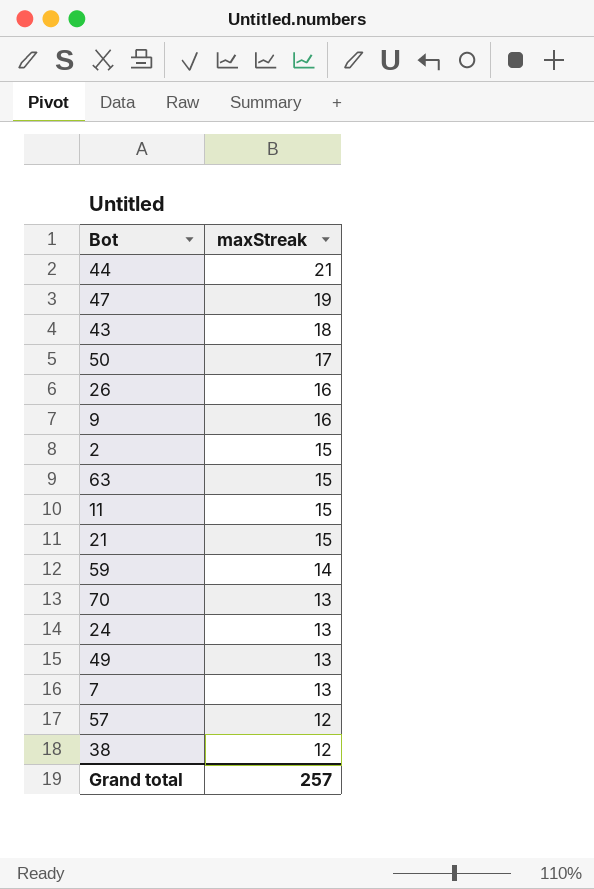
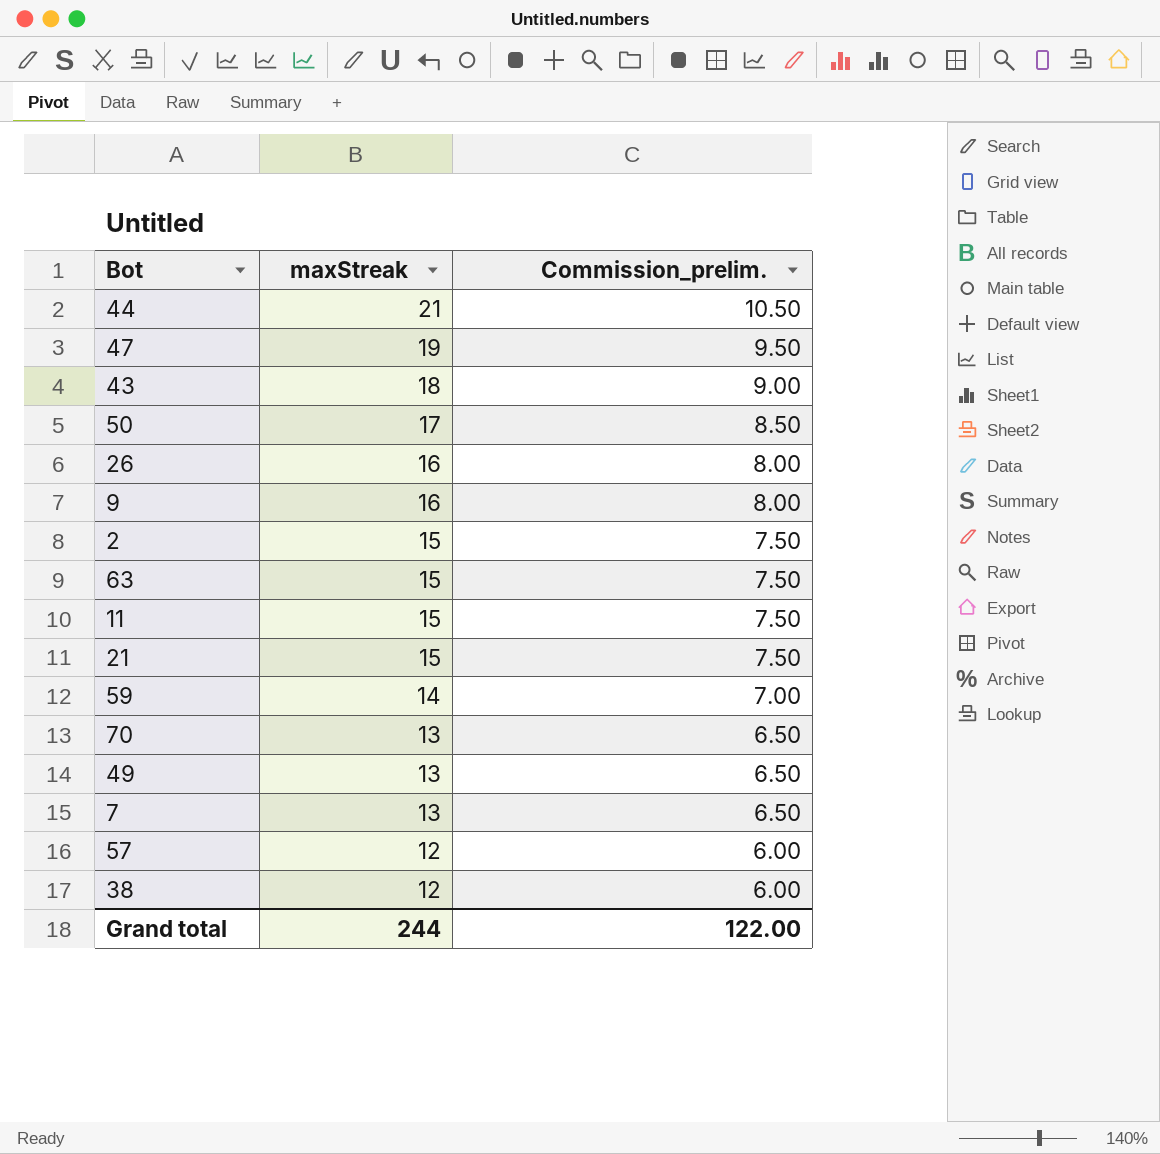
column Commission_prelim. | formula: none -> [maxStreak] * 0.5
row 24: 13 -> none
Grand total | maxStreak: 257 -> 244

